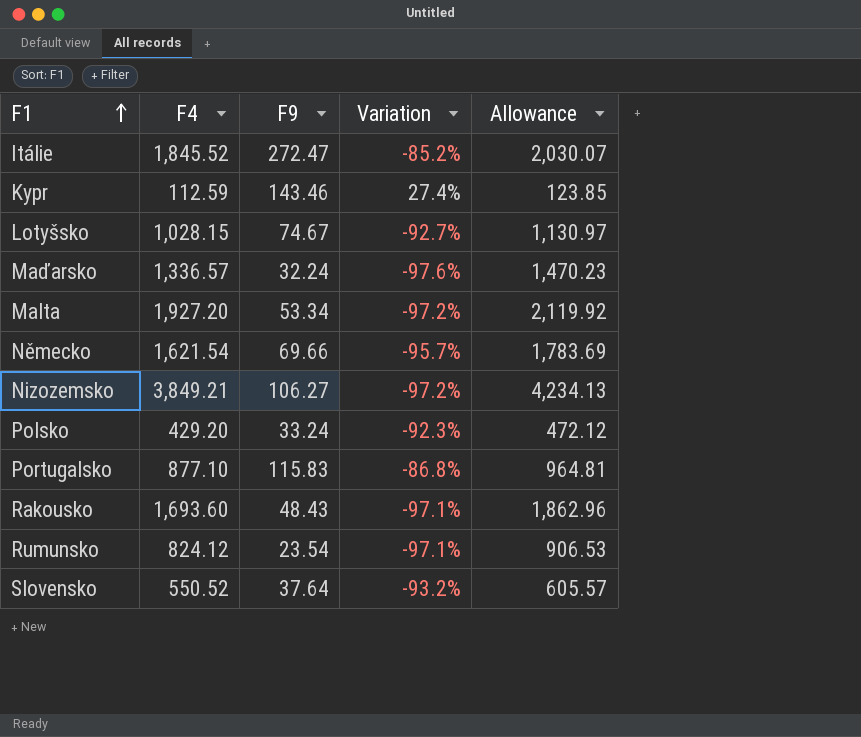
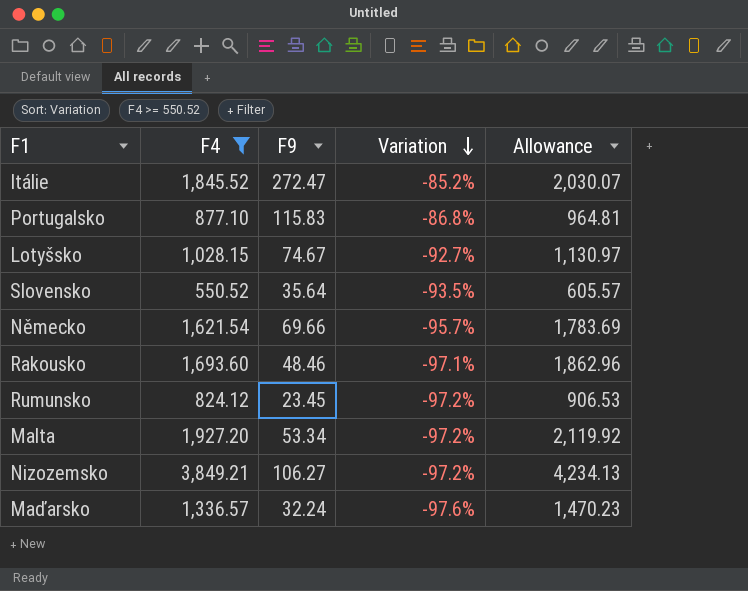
filter: none -> F4 >= 550.52
row order: F1 ascending -> Variation descending
Slovensko | F9: 37.64 -> 35.64
Slovensko | Variation: -93.2% -> -93.5%
Rakousko | F9: 48.43 -> 48.46
Rumunsko | F9: 23.54 -> 23.45
Rumunsko | Variation: -97.1% -> -97.2%

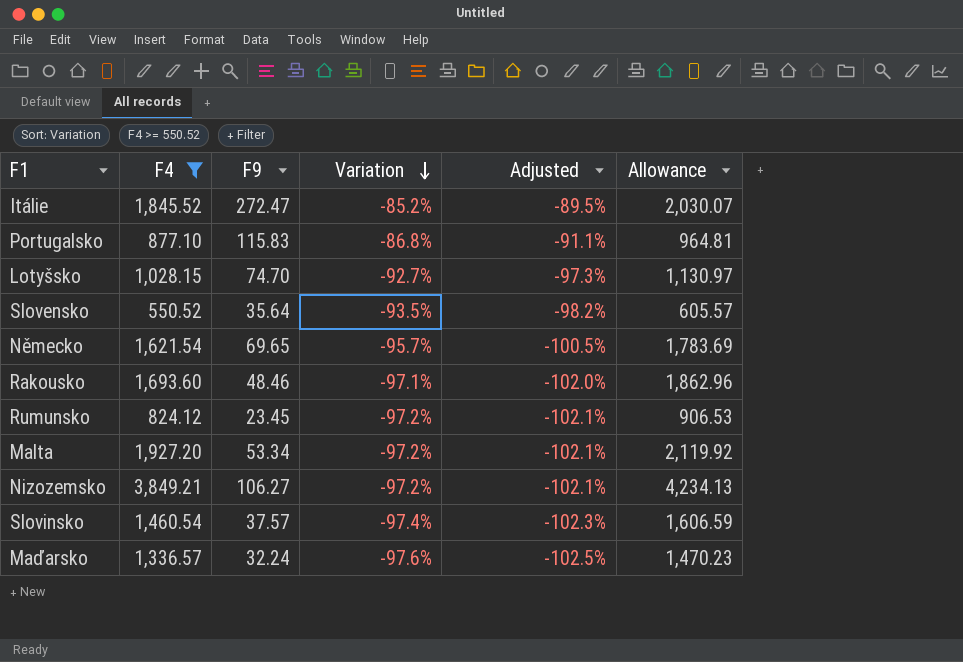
column Adjusted | formula: none -> [Variation] * 1.05
Lotyšsko | F9: 74.67 -> 74.70
Německo | F9: 69.66 -> 69.65
row Slovinsko: none -> 1,460.54 | 37.57 | -97.4% | -102.3% | 1,606.59

